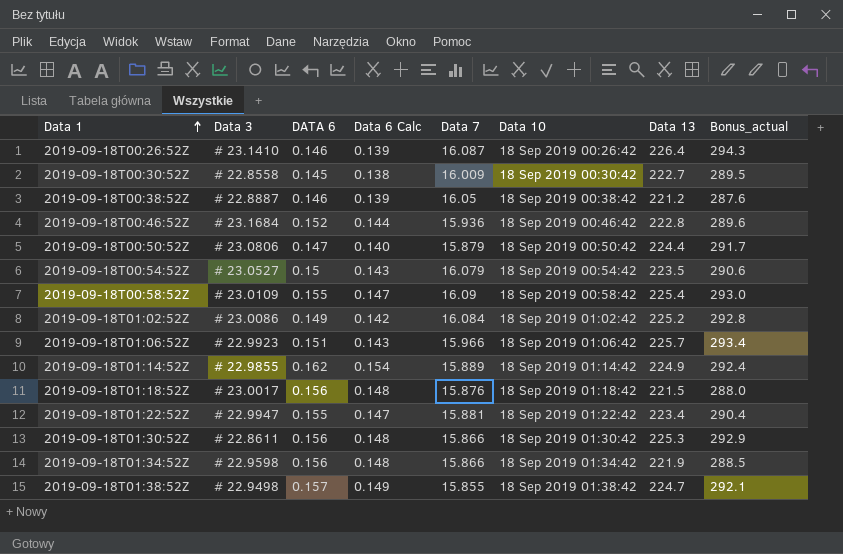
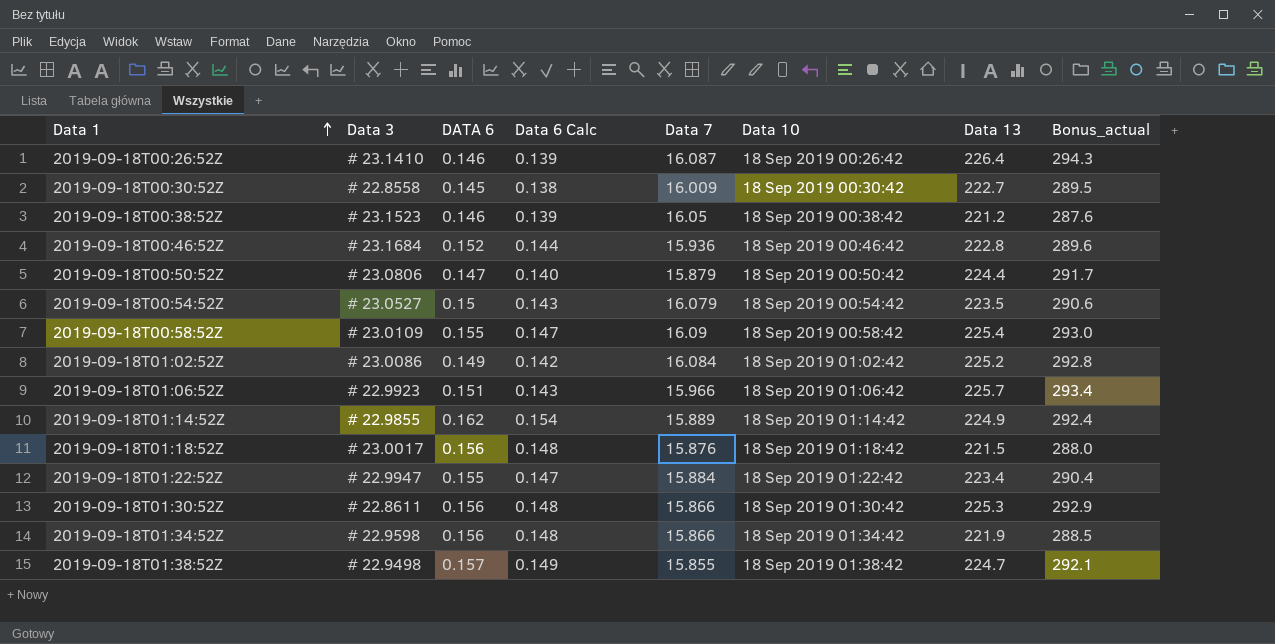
2019-09-18T00:38:52Z | Data 3: # 22.8887 -> # 23.1523
2019-09-18T01:22:52Z | Data 7: 15.881 -> 15.884

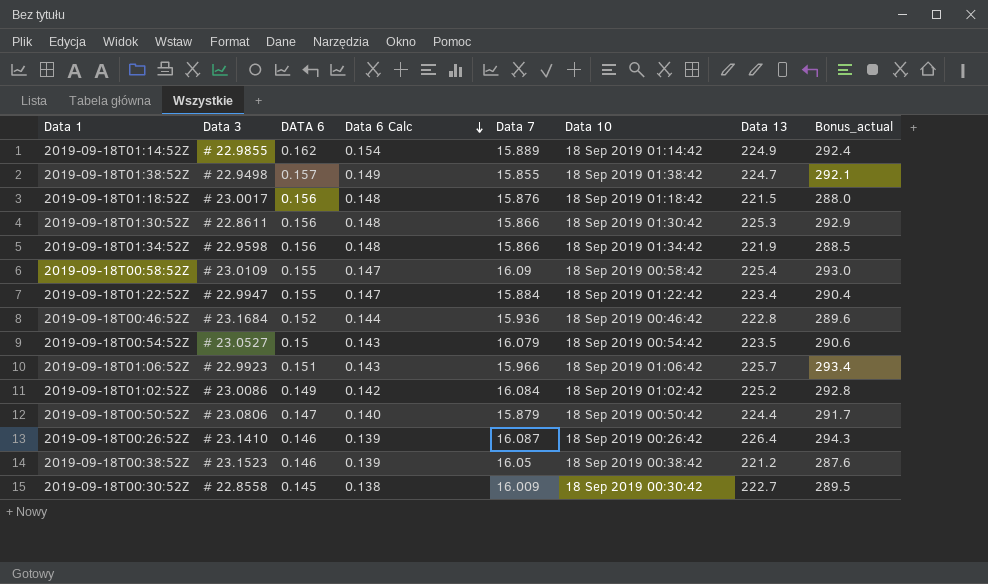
row order: Data 1 ascending -> Data 6 Calc descending

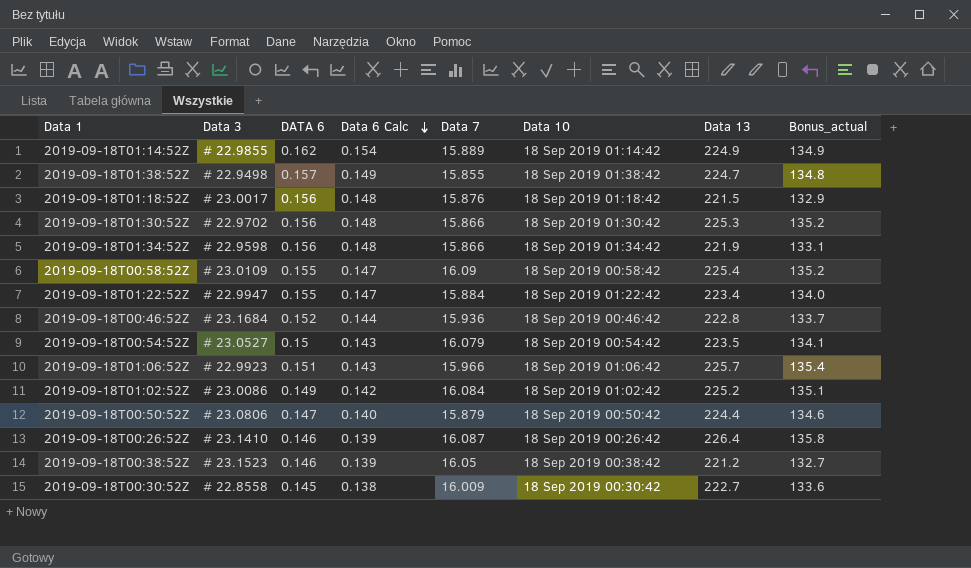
column Bonus_actual | formula: [Data 13] * 1.3 -> [Data 13] * 0.6
2019-09-18T01:30:52Z | Data 3: # 22.8611 -> # 22.9702

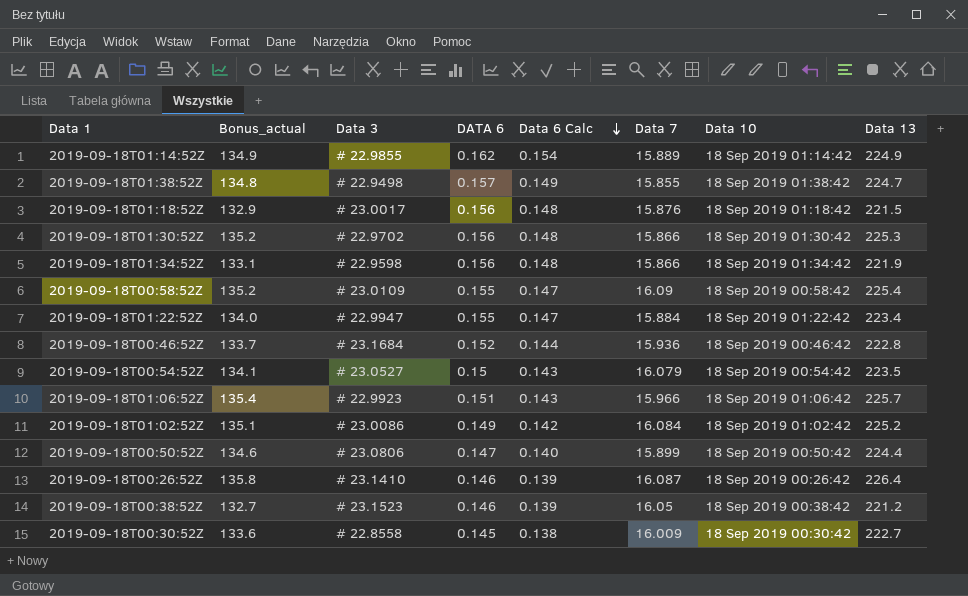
column Bonus_actual | position: 8 -> 2
2019-09-18T00:50:52Z | Data 7: 15.879 -> 15.899

